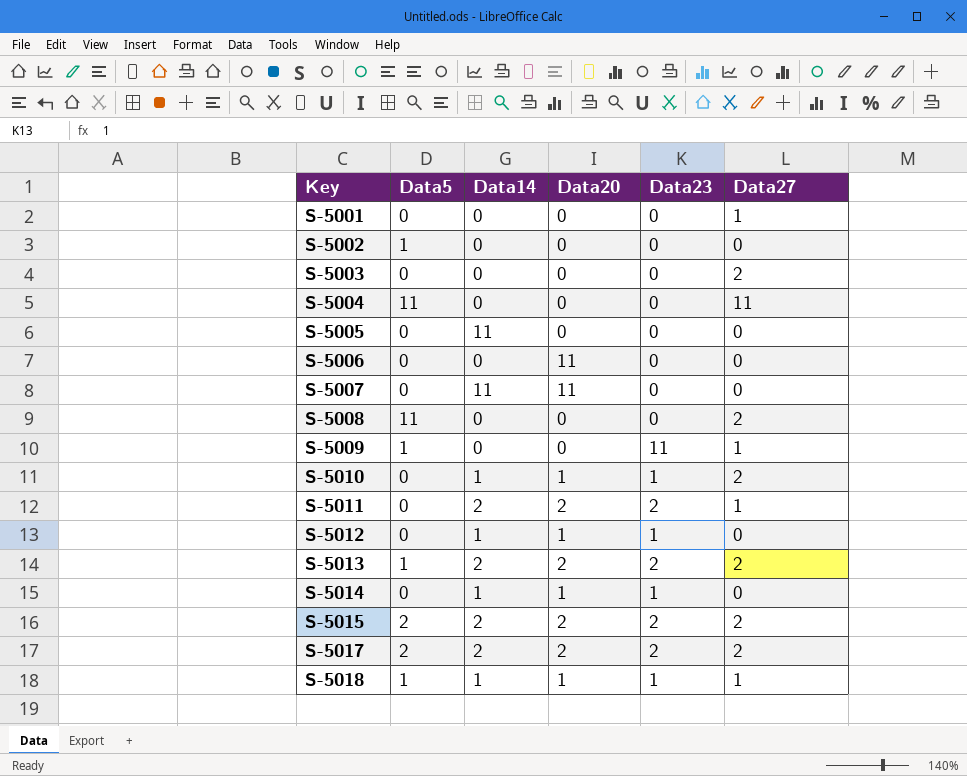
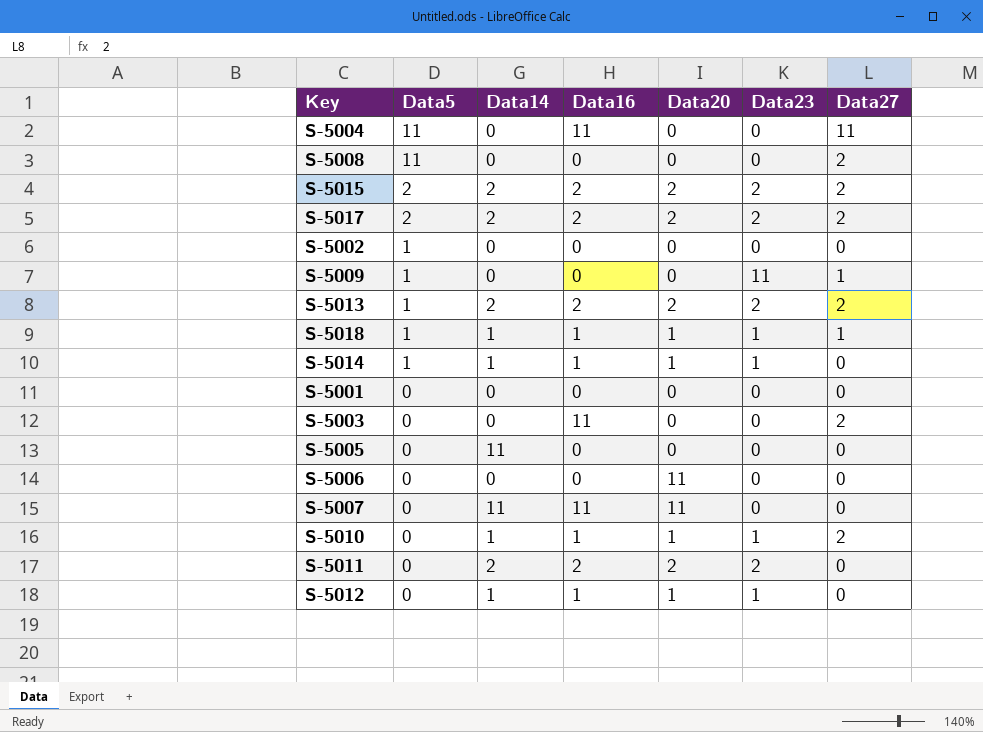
row order: Key ascending -> Data5 descending
column Data16 | position: none -> 4
S-5014 | Data5: 0 -> 1
S-5001 | Data27: 1 -> 0
S-5011 | Data27: 1 -> 0

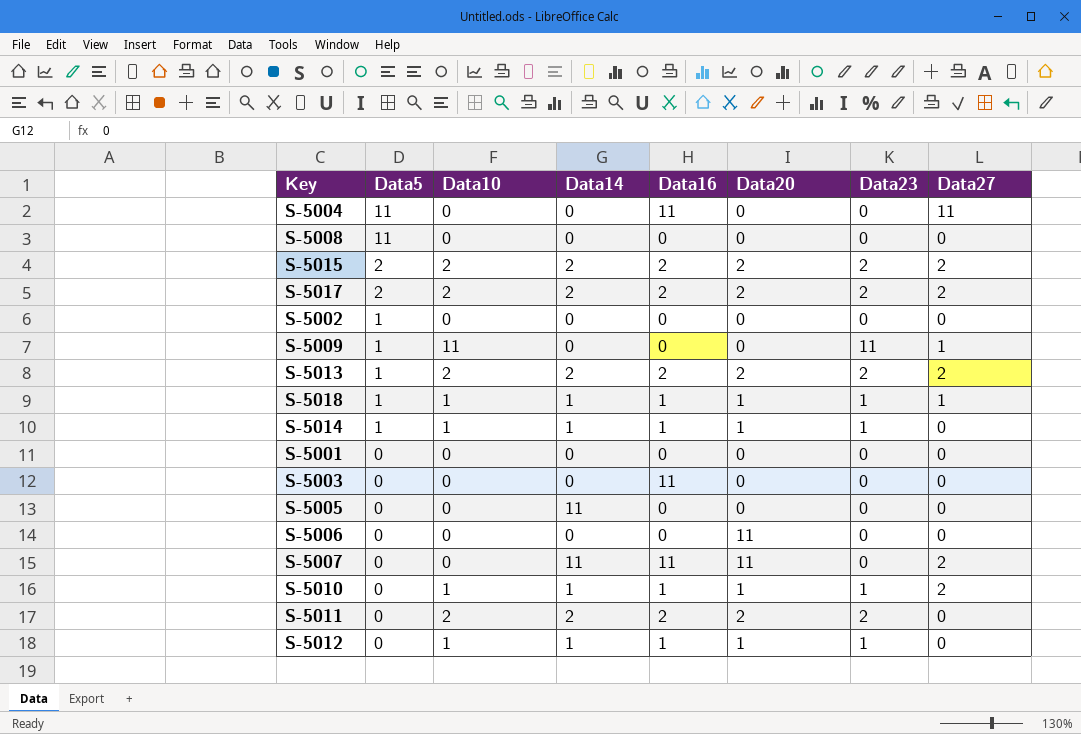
column Data10 | position: none -> 3
S-5008 | Data27: 2 -> 0
S-5003 | Data27: 2 -> 0
S-5007 | Data27: 0 -> 2

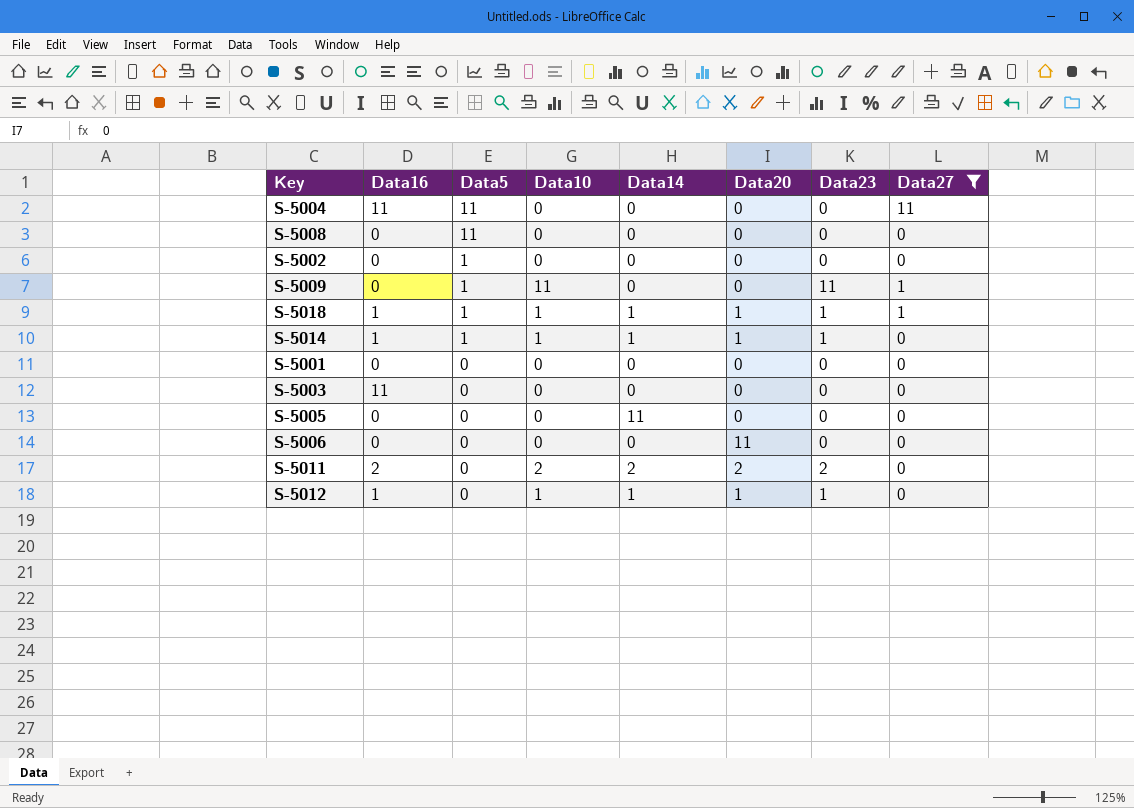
filter: none -> Data27 != 2
column Data16 | position: 5 -> 2

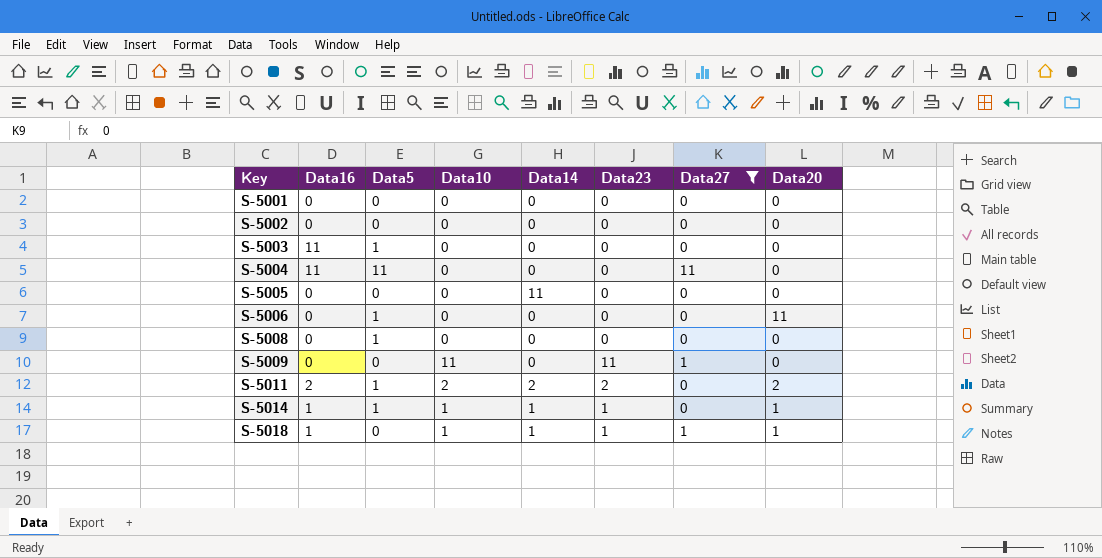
row order: Data5 descending -> Key ascending
column Data20 | position: 6 -> 8
row S-5012: 1 | 0 | 1 | 1 | 1 | 1 | 0 -> none
S-5002 | Data5: 1 -> 0
S-5003 | Data5: 0 -> 1
S-5006 | Data5: 0 -> 1
S-5008 | Data5: 11 -> 1
S-5009 | Data5: 1 -> 0
S-5011 | Data5: 0 -> 1
S-5018 | Data5: 1 -> 0

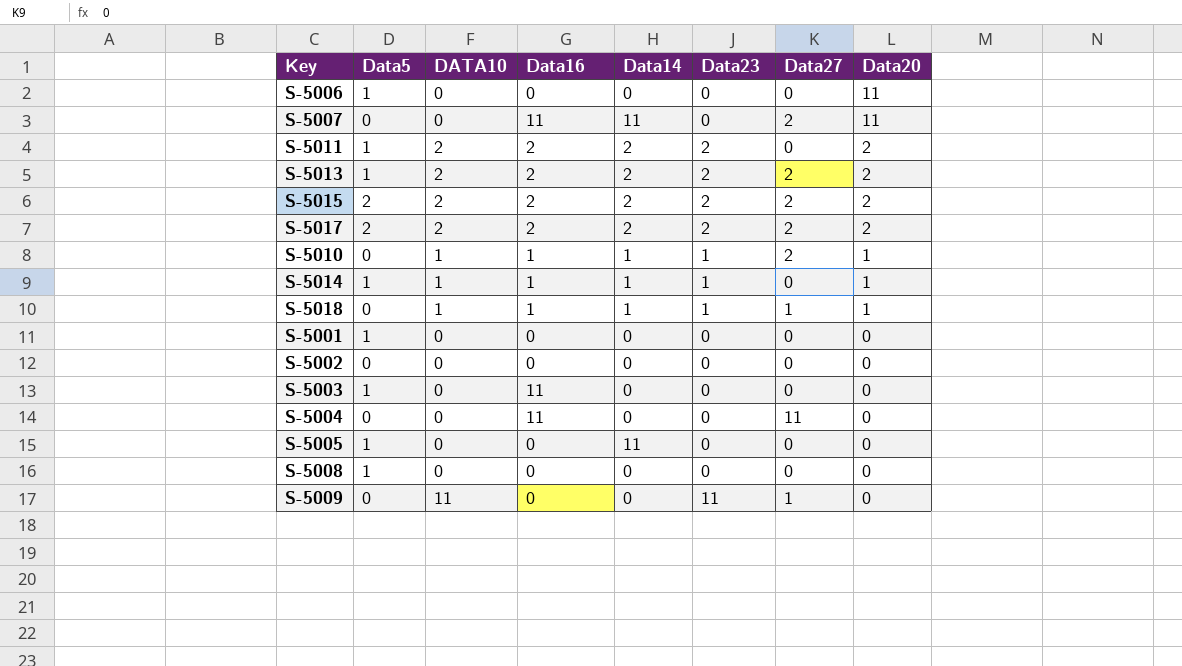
filter: Data27 != 2 -> none
row order: Key ascending -> Data20 descending
column name: Data10 -> DATA10
column Data16 | position: 2 -> 4
S-5001 | Data5: 0 -> 1
S-5004 | Data5: 11 -> 0
S-5005 | Data5: 0 -> 1

